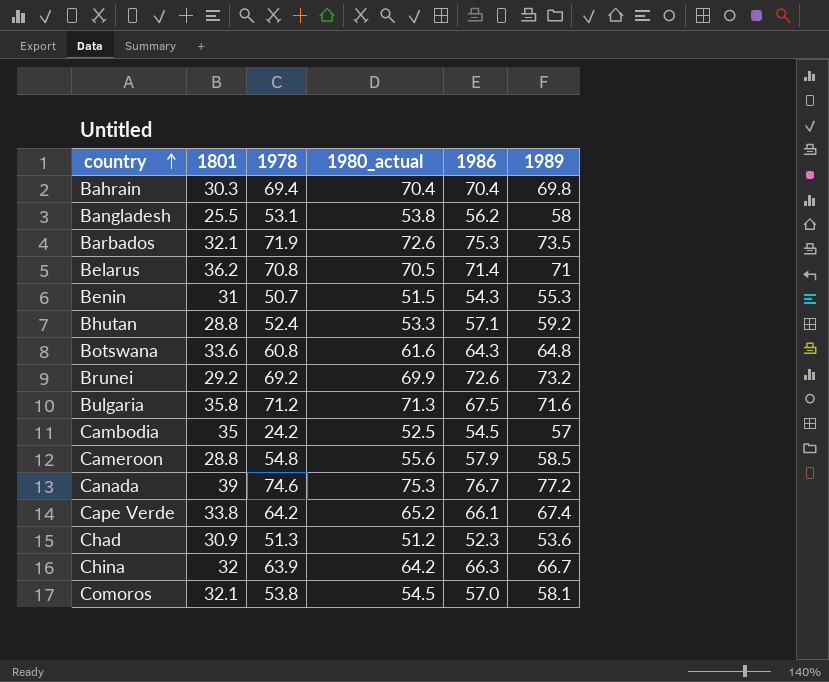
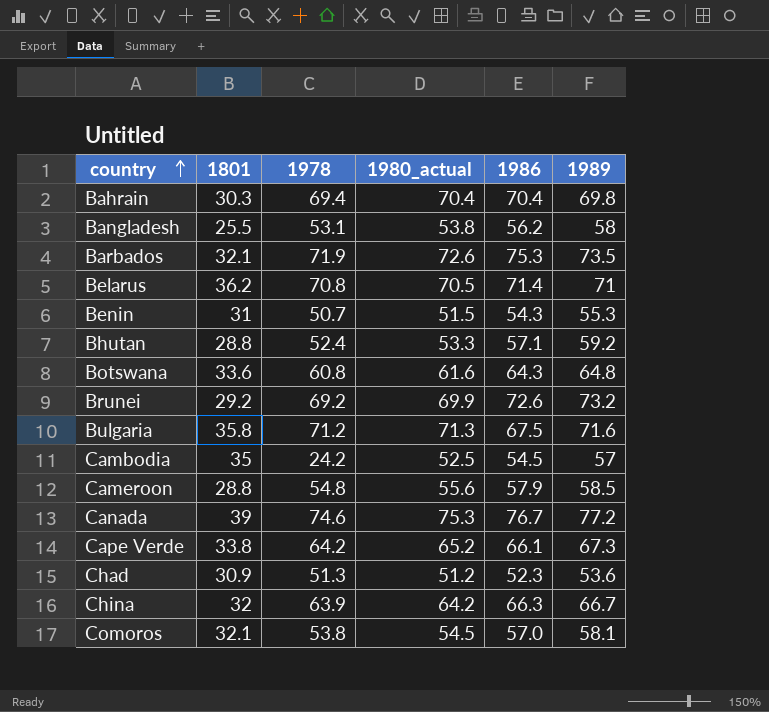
Cape Verde | 1989: 67.4 -> 67.3

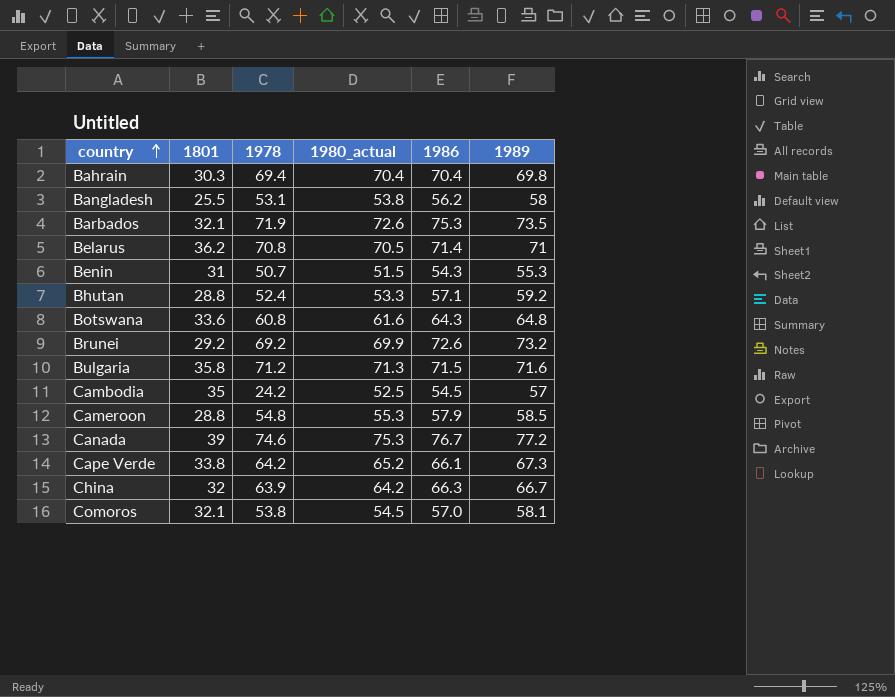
row Chad: 30.9 | 51.3 | 51.2 | 52.3 | 53.6 -> none
Bulgaria | 1986: 67.5 -> 71.5
Cameroon | 1980_actual: 55.6 -> 55.3

